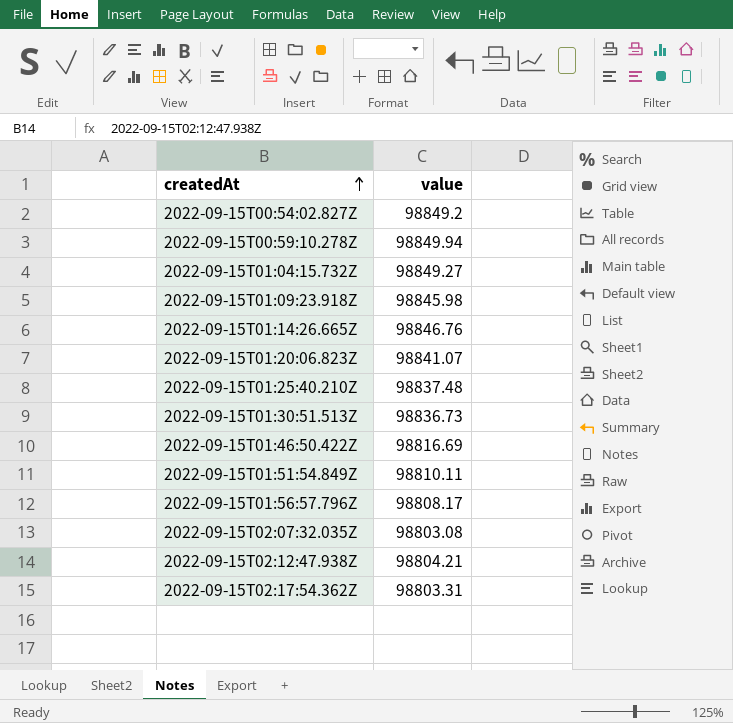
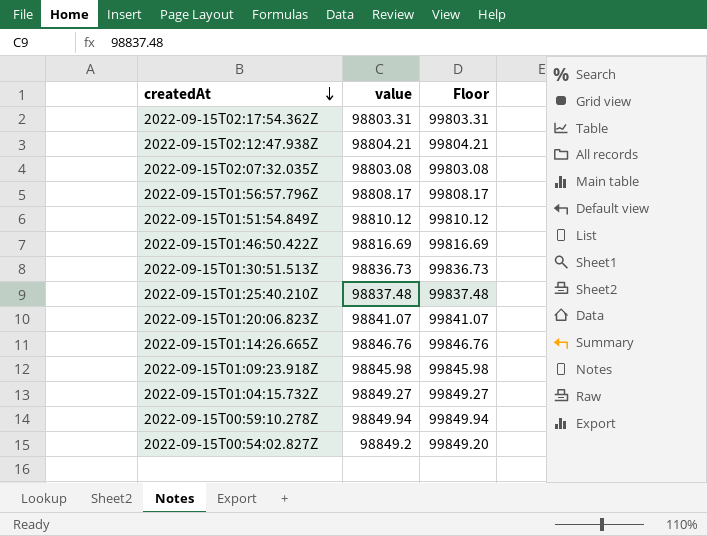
row order: createdAt ascending -> createdAt descending
column Floor | formula: none -> [value] + 1000
2022-09-15T01:51:54.849Z | value: 98810.11 -> 98810.12

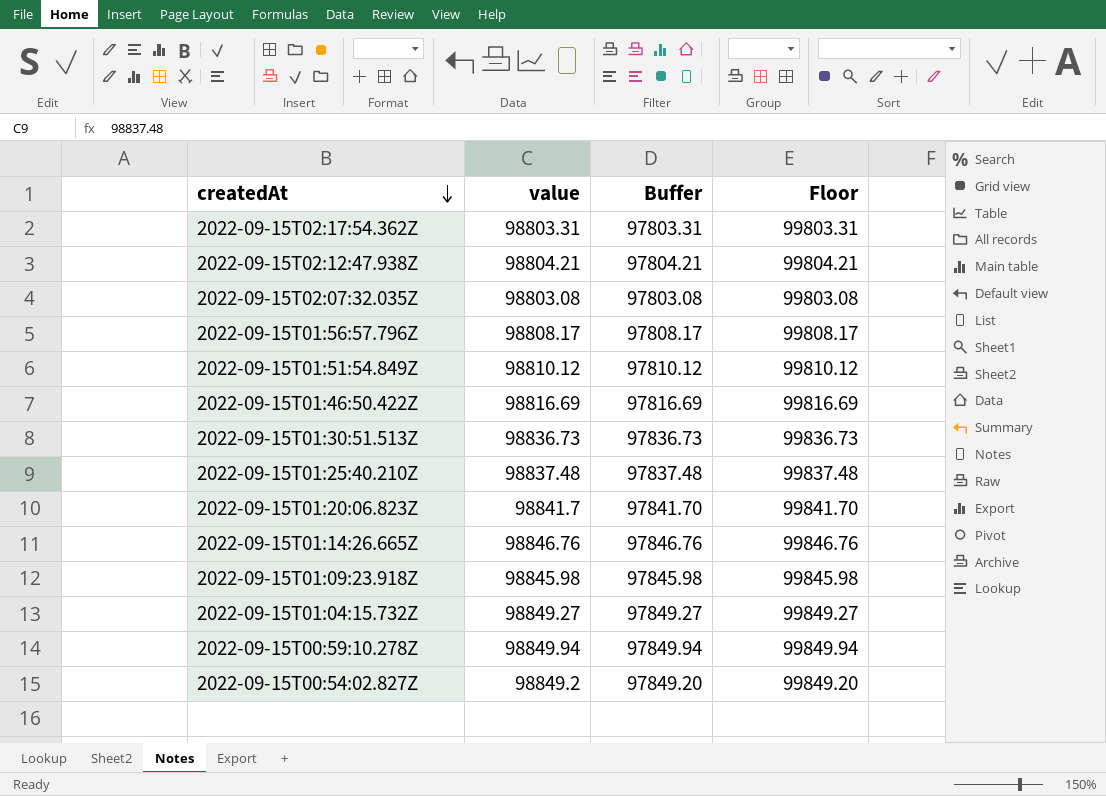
column Buffer | formula: none -> [value] - 1000
2022-09-15T01:20:06.823Z | value: 98841.07 -> 98841.7
2022-09-15T01:20:06.823Z | Floor: 99841.07 -> 99841.70

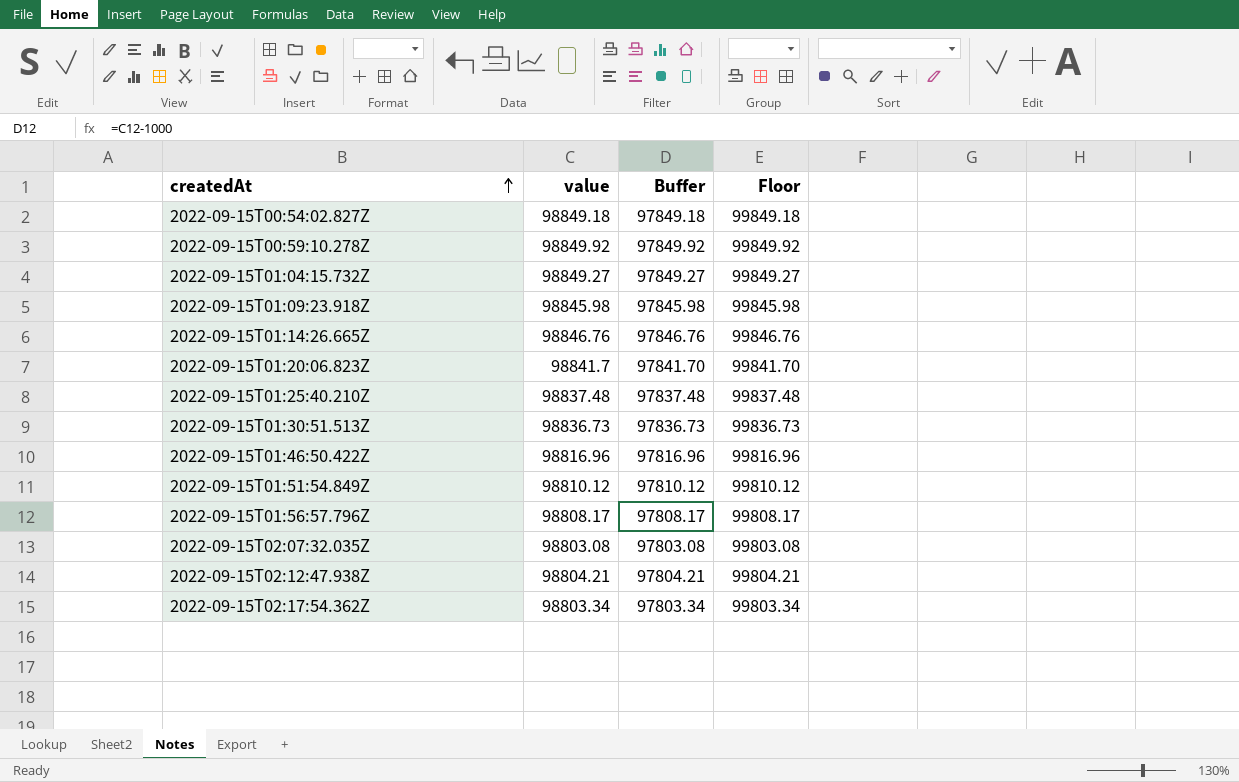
row order: createdAt descending -> createdAt ascending
2022-09-15T00:54:02.827Z | value: 98849.2 -> 98849.18
2022-09-15T00:54:02.827Z | Buffer: 97849.20 -> 97849.18
2022-09-15T00:54:02.827Z | Floor: 99849.20 -> 99849.18
2022-09-15T00:59:10.278Z | value: 98849.94 -> 98849.92
2022-09-15T00:59:10.278Z | Buffer: 97849.94 -> 97849.92
2022-09-15T00:59:10.278Z | Floor: 99849.94 -> 99849.92
2022-09-15T01:46:50.422Z | value: 98816.69 -> 98816.96
2022-09-15T01:46:50.422Z | Buffer: 97816.69 -> 97816.96
2022-09-15T01:46:50.422Z | Floor: 99816.69 -> 99816.96
2022-09-15T02:17:54.362Z | value: 98803.31 -> 98803.34
2022-09-15T02:17:54.362Z | Buffer: 97803.31 -> 97803.34
2022-09-15T02:17:54.362Z | Floor: 99803.31 -> 99803.34

